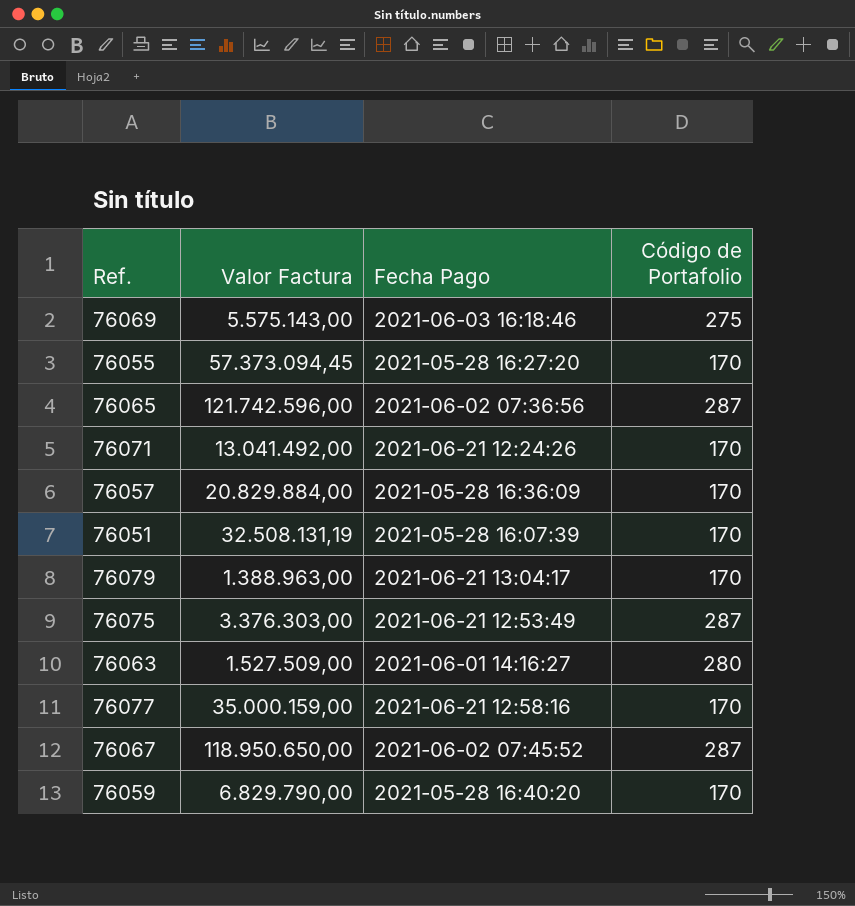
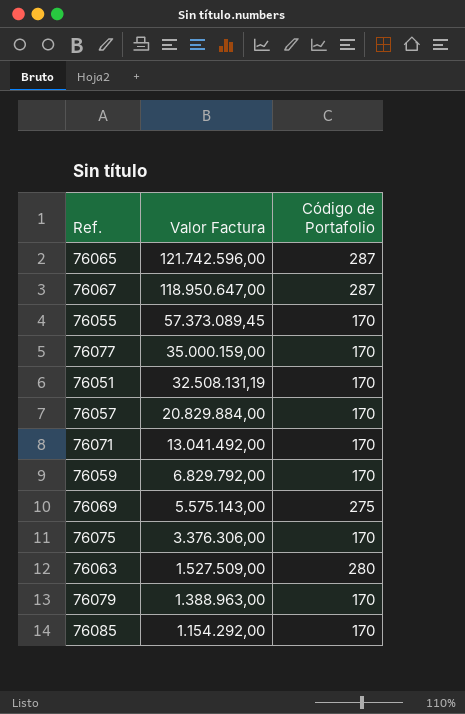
row order: none -> Valor Factura descending
column Fecha Pago | position: 3 -> none
76067 | Valor Factura: 118.950.650,00 -> 118.950.647,00
76055 | Valor Factura: 57.373.094,45 -> 57.373.089,45
76059 | Valor Factura: 6.829.790,00 -> 6.829.792,00
76075 | Valor Factura: 3.376.303,00 -> 3.376.306,00
76075 | Código de Portafolio: 287 -> 170
row 76085: none -> 1.154.292,00 | 170

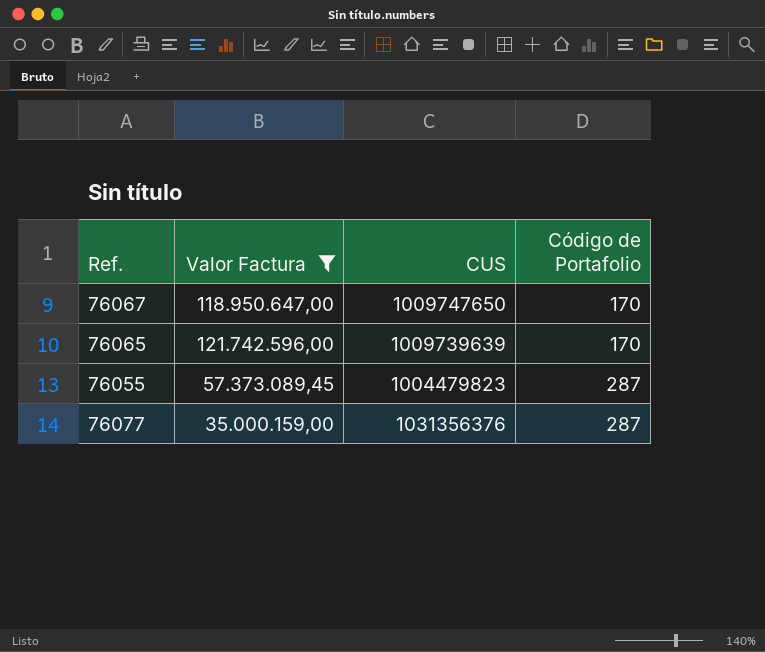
filter: none -> Valor Factura >= 35.000.159,00
row order: Valor Factura descending -> Código de Portafolio ascending
column CUS | position: none -> 3
76067 | Código de Portafolio: 287 -> 170
76065 | Código de Portafolio: 287 -> 170
76055 | Código de Portafolio: 170 -> 287
76077 | Código de Portafolio: 170 -> 287

